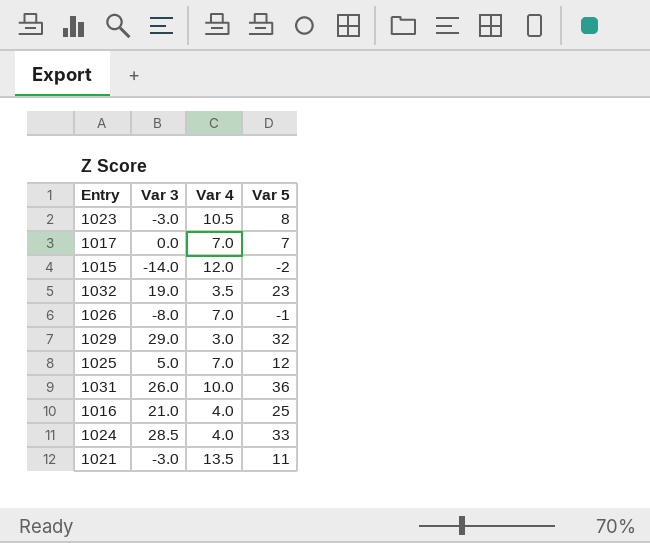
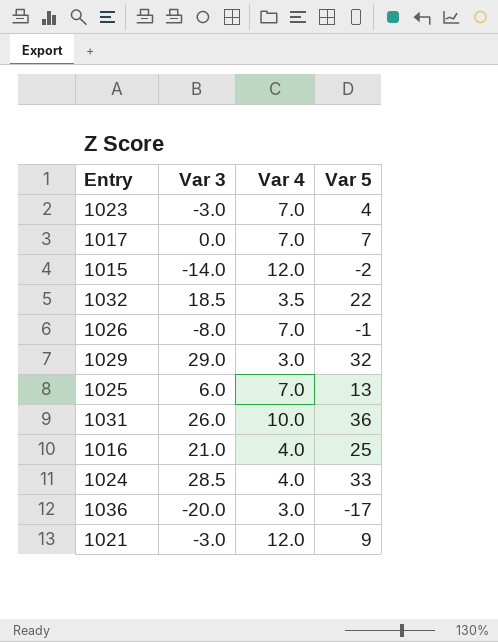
1023 | Var 4: 10.5 -> 7.0
1023 | Var 5: 8 -> 4
1032 | Var 3: 19.0 -> 18.5
1032 | Var 5: 23 -> 22
1025 | Var 3: 5.0 -> 6.0
1025 | Var 5: 12 -> 13
row 1036: none -> -20.0 | 3.0 | -17
1021 | Var 4: 13.5 -> 12.0
1021 | Var 5: 11 -> 9

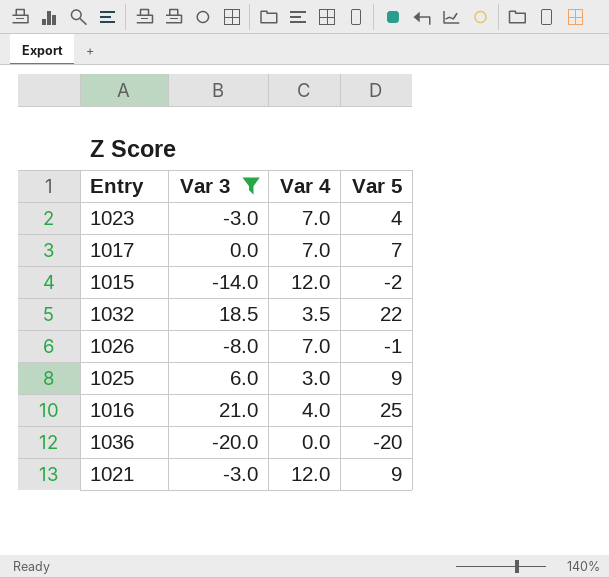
filter: none -> Var 3 <= 21.0
1025 | Var 4: 7.0 -> 3.0
1025 | Var 5: 13 -> 9
1036 | Var 4: 3.0 -> 0.0
1036 | Var 5: -17 -> -20

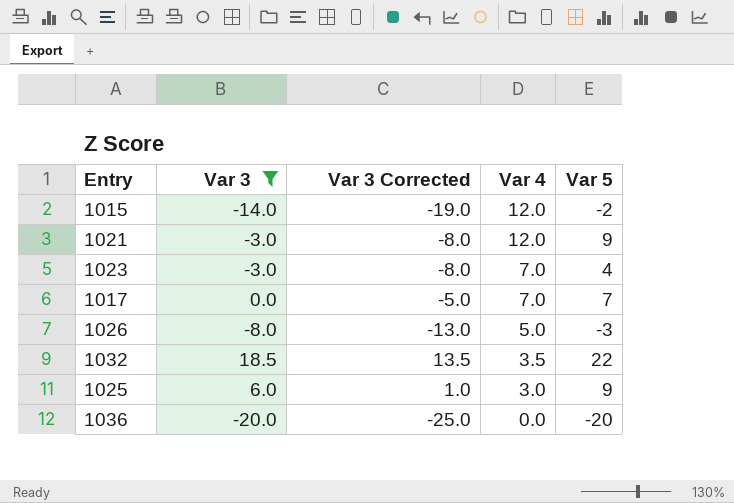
row order: none -> Var 4 descending
column Var 3 Corrected | formula: none -> [Var 3] - 5
row 1016: 21.0 | 4.0 | 25 -> none
1026 | Var 4: 7.0 -> 5.0
1026 | Var 5: -1 -> -3

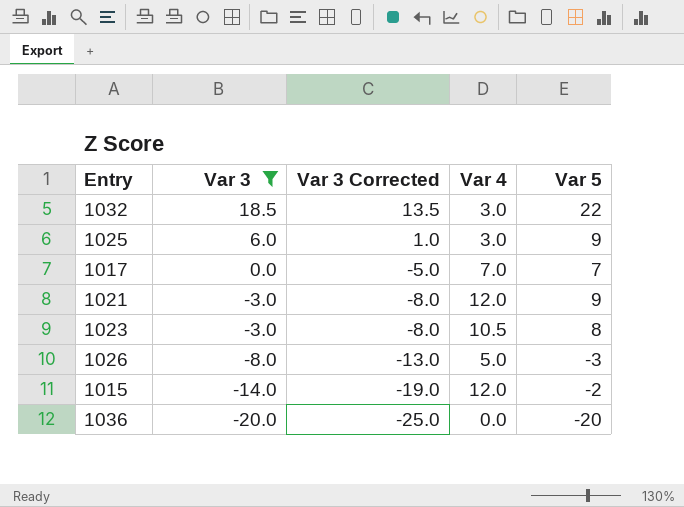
row order: Var 4 descending -> Var 3 descending
1032 | Var 4: 3.5 -> 3.0
1023 | Var 4: 7.0 -> 10.5
1023 | Var 5: 4 -> 8

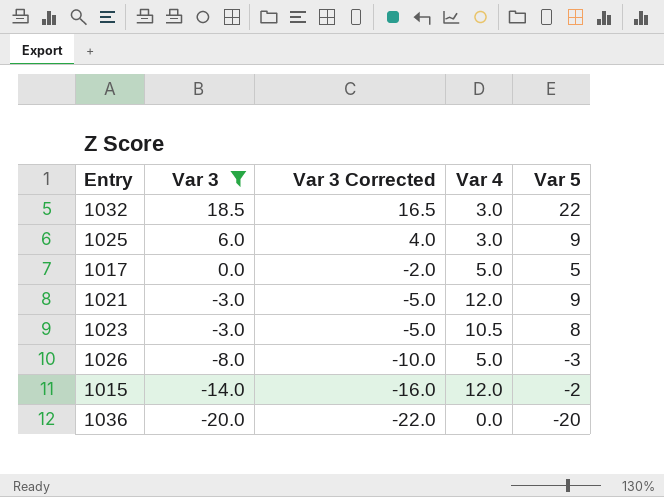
column Var 3 Corrected | formula: [Var 3] - 5 -> [Var 3] - 2
1017 | Var 4: 7.0 -> 5.0
1017 | Var 5: 7 -> 5

